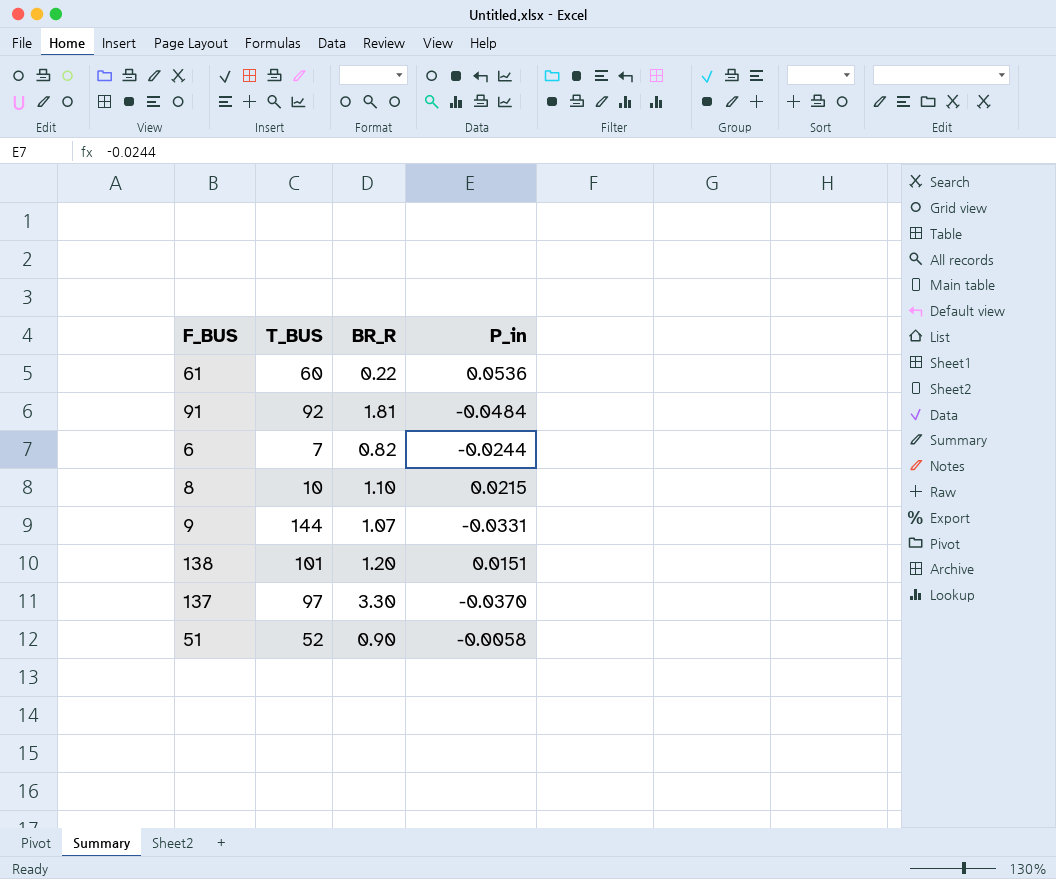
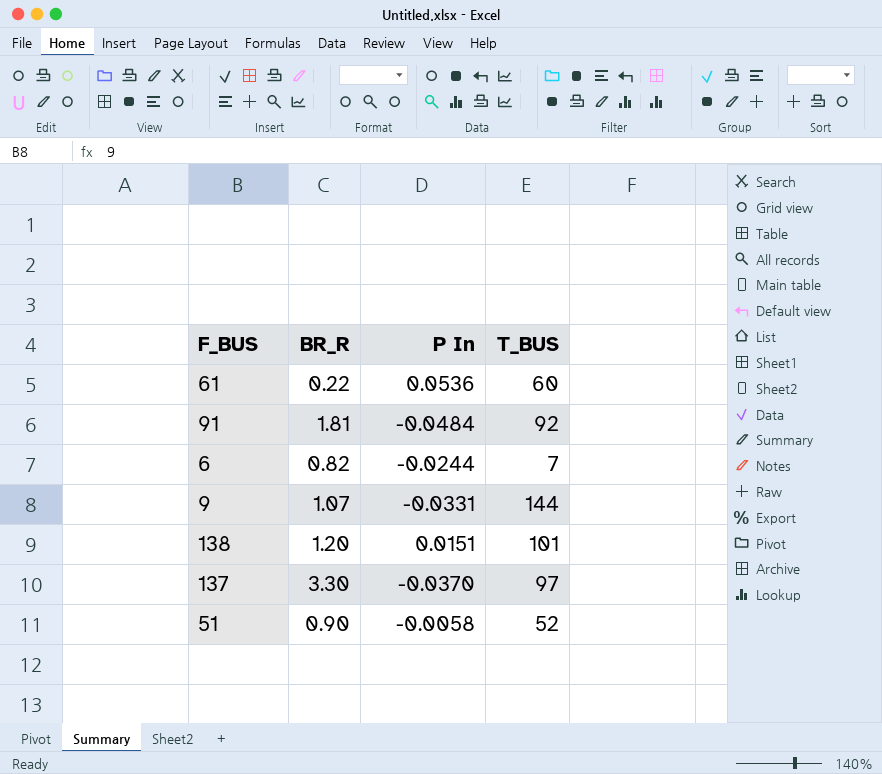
column name: P_in -> P In
column T_BUS | position: 2 -> 4
row 8: 10 | 1.10 | 0.0215 -> none

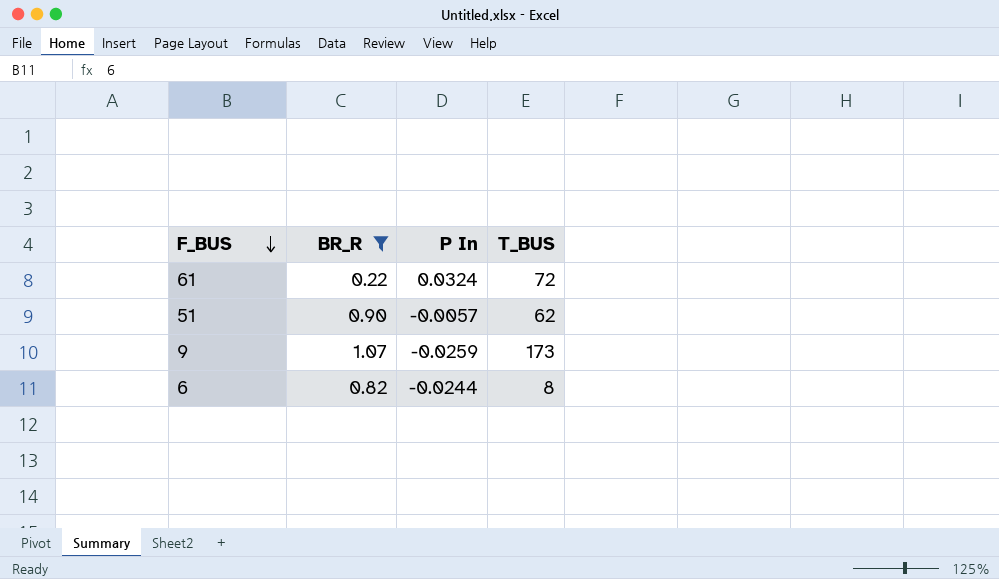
filter: none -> BR_R <= 1.07
row order: none -> F_BUS descending
61 | P In: 0.0536 -> 0.0324
61 | T_BUS: 60 -> 72
51 | P In: -0.0058 -> -0.0057
51 | T_BUS: 52 -> 62
9 | P In: -0.0331 -> -0.0259
9 | T_BUS: 144 -> 173
6 | T_BUS: 7 -> 8

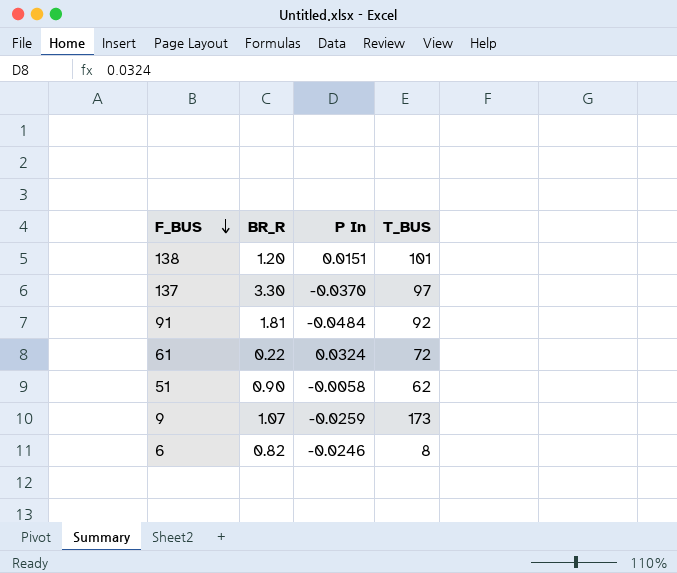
filter: BR_R <= 1.07 -> none
51 | P In: -0.0057 -> -0.0058
6 | P In: -0.0244 -> -0.0246

